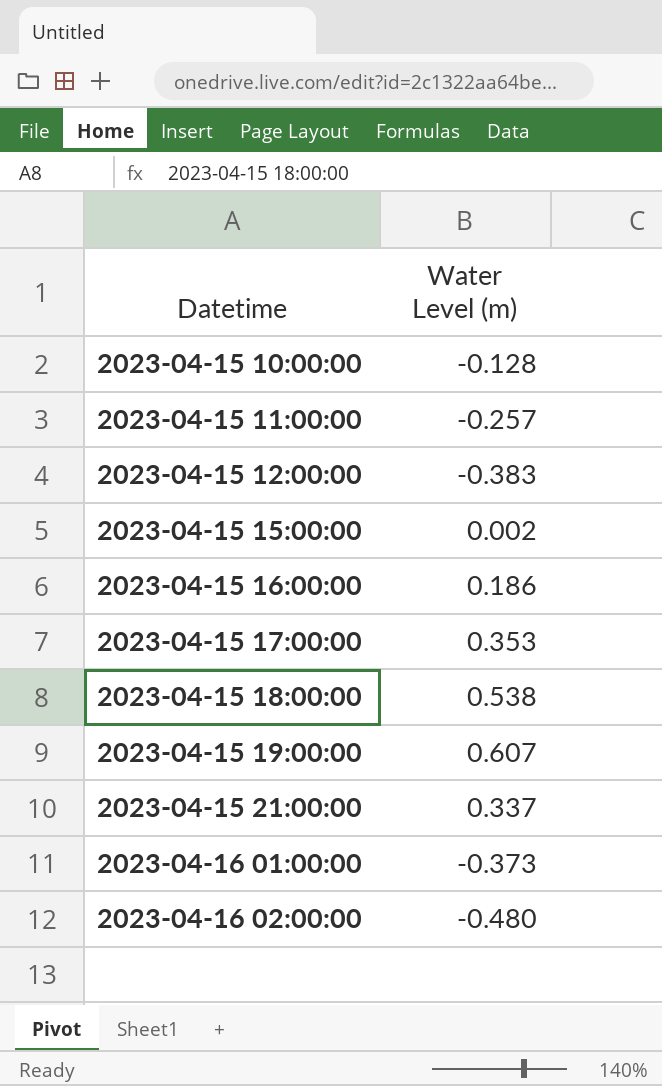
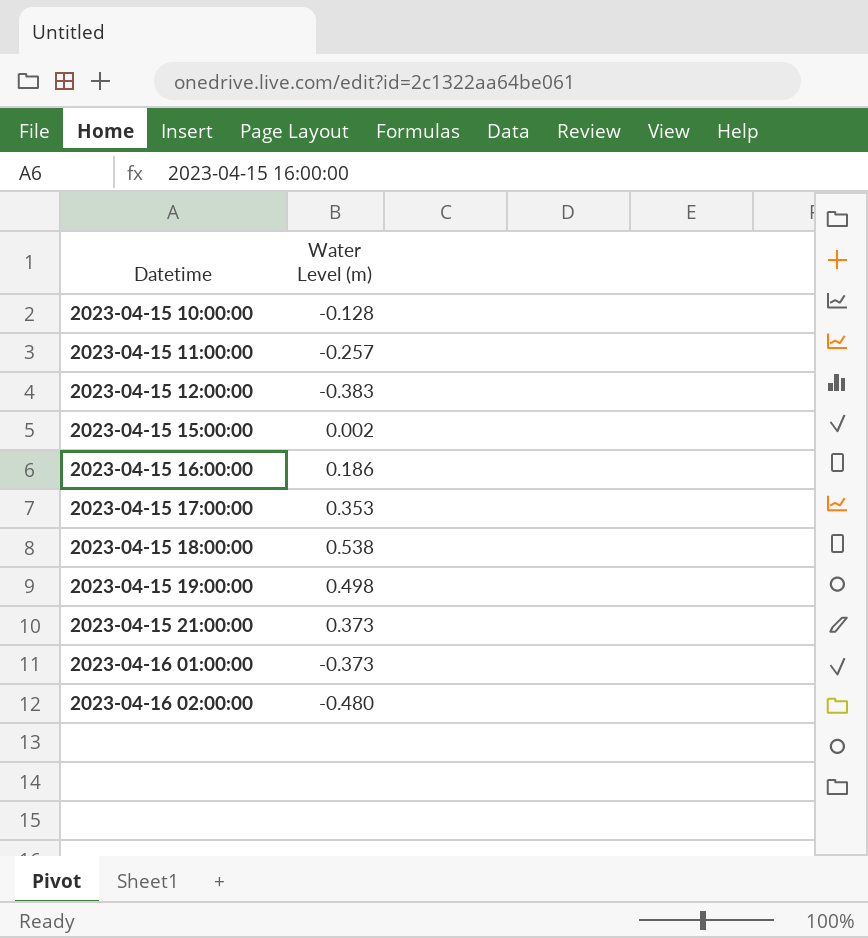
2023-04-15 19:00:00 | Water Level (m): 0.607 -> 0.498
2023-04-15 21:00:00 | Water Level (m): 0.337 -> 0.373

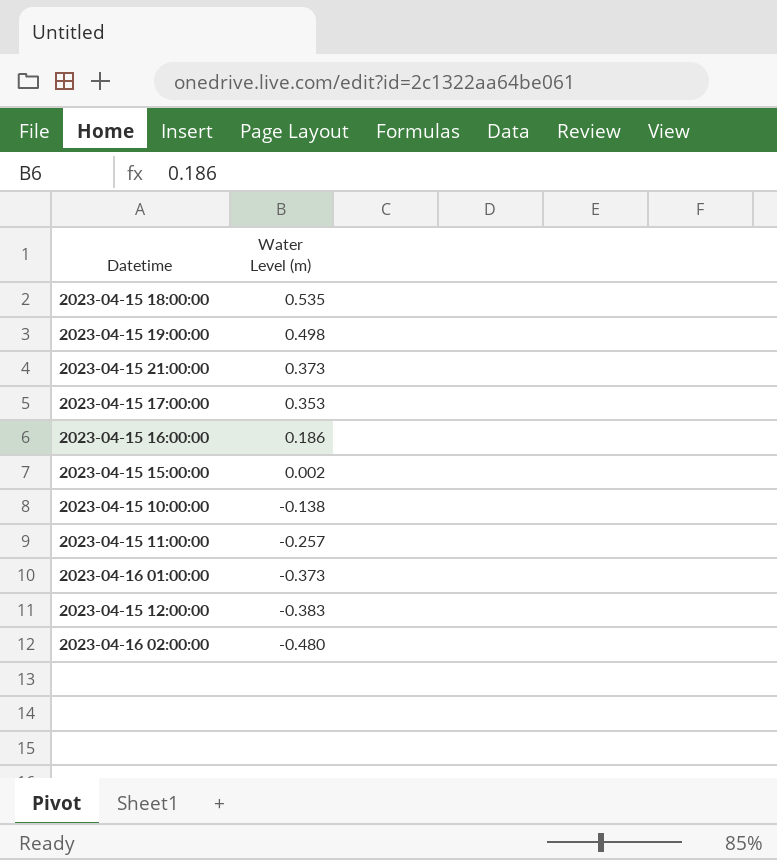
row order: Datetime ascending -> Water Level (m) descending
2023-04-15 18:00:00 | Water Level (m): 0.538 -> 0.535
2023-04-15 10:00:00 | Water Level (m): -0.128 -> -0.138

